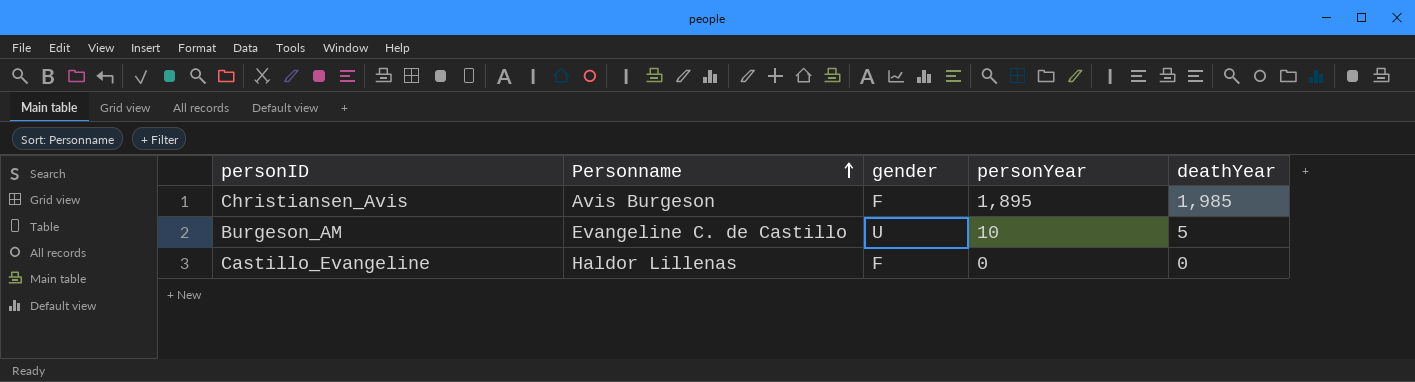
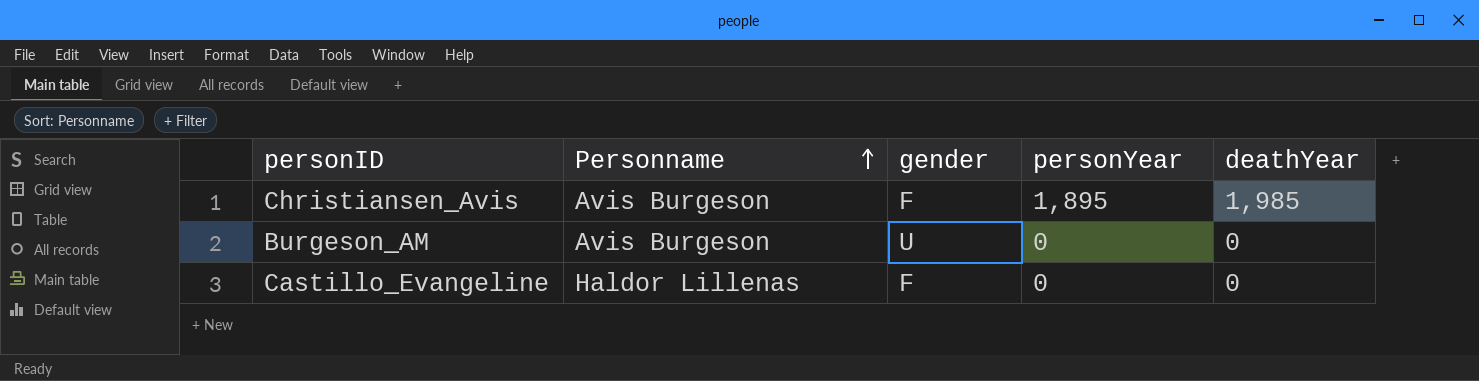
Burgeson_AM | Personname: Evangeline C. de Castillo -> Avis Burgeson
Burgeson_AM | personYear: 10 -> 0
Burgeson_AM | deathYear: 5 -> 0

